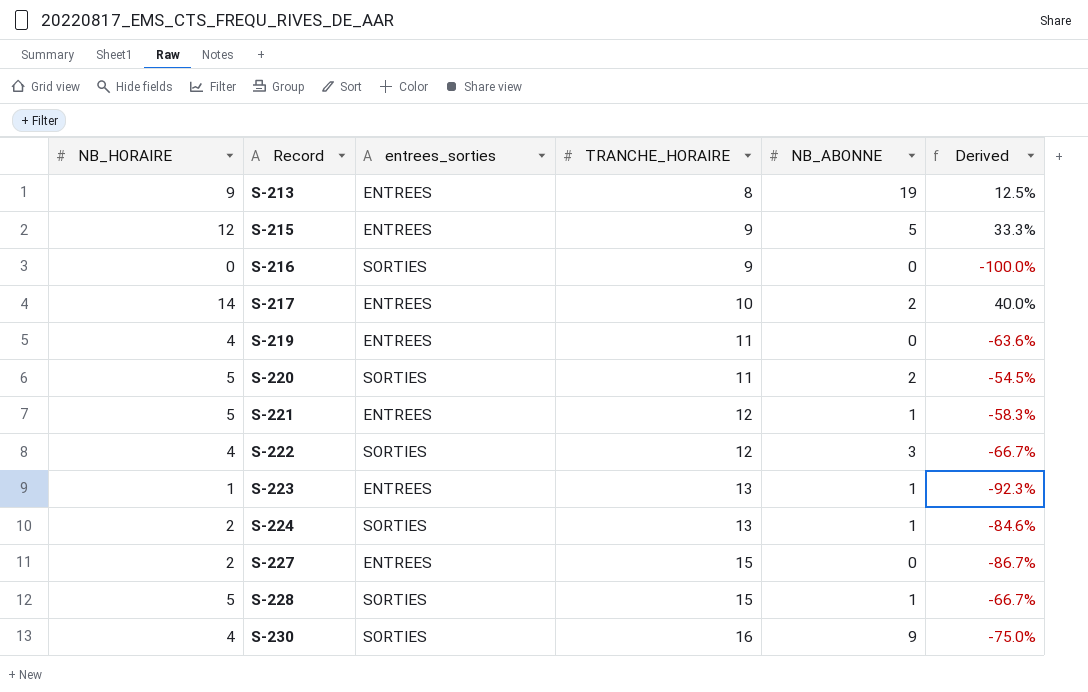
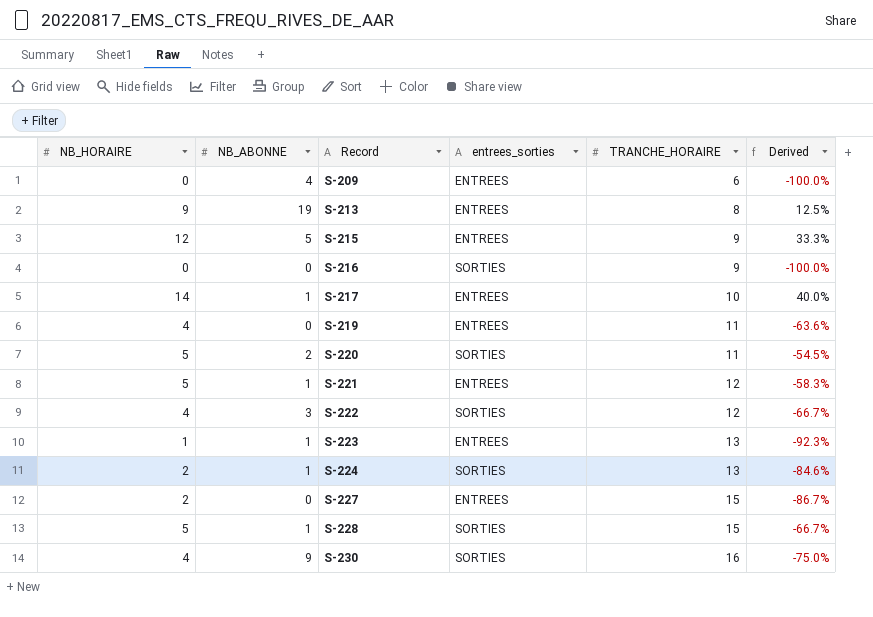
column NB_ABONNE | position: 5 -> 2
row S-209: none -> 0 | 4 | ENTREES | 6 | -100.0%
S-217 | NB_ABONNE: 2 -> 1

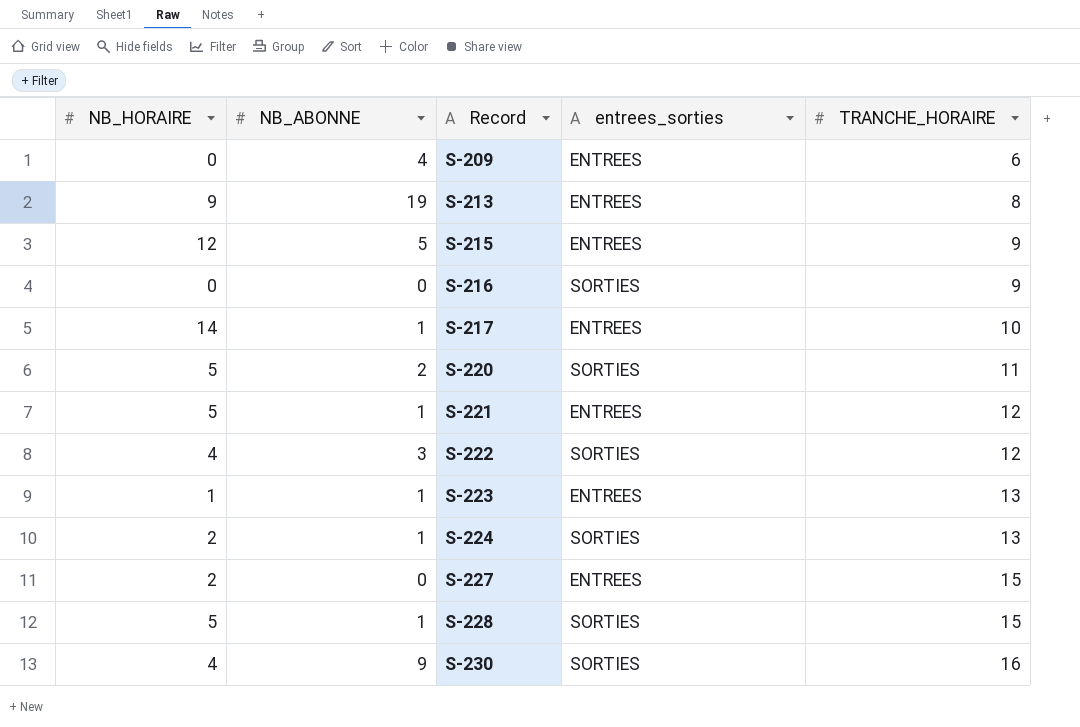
column Derived | formula: ([NB_HORAIRE] - [TRANCHE_HORAIRE]) / [TRANCHE_HORAIRE] -> none
row S-219: 4 | 0 | ENTREES | 11 | -63.6% -> none

